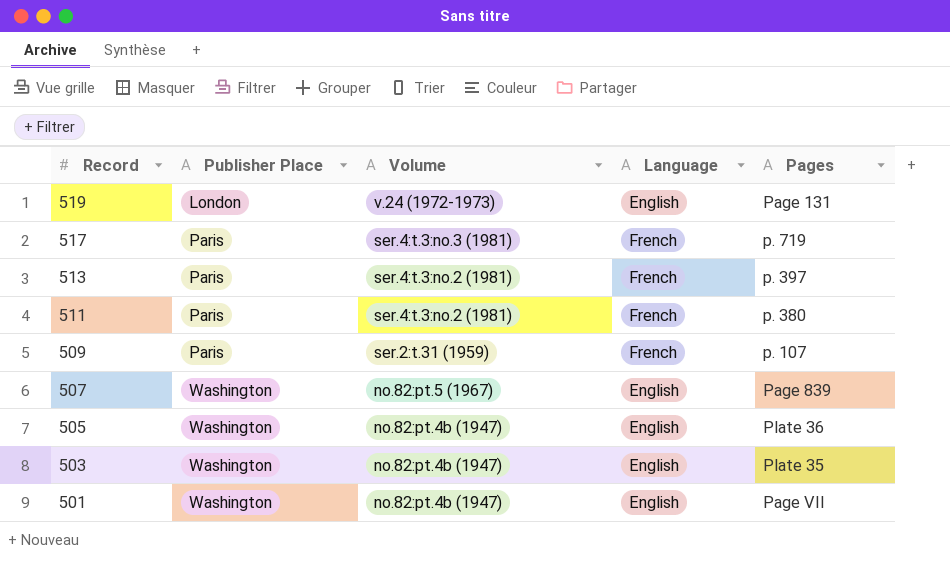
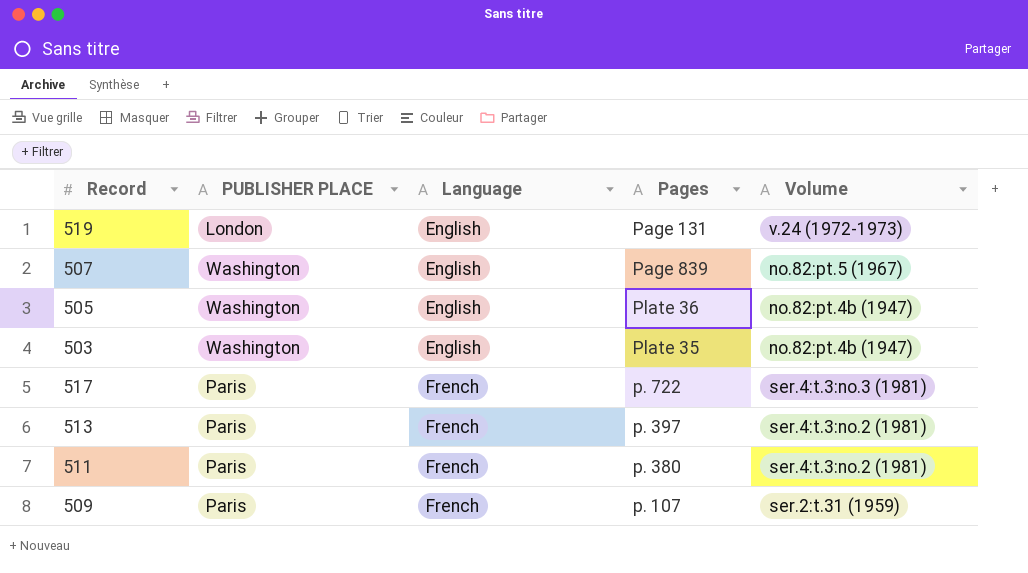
row order: Record descending -> Language ascending
column name: Publisher Place -> PUBLISHER PLACE
column Volume | position: 3 -> 5
row 501: Washington | no.82:pt.4b (1947) | English | Page VII -> none
517 | Pages: p. 719 -> p. 722

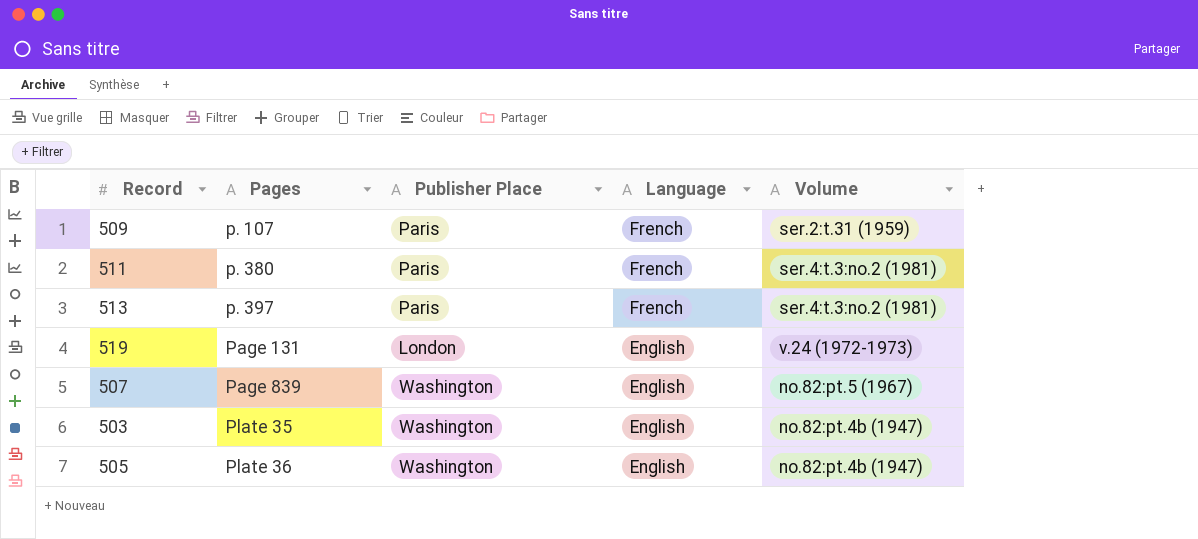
row order: Language ascending -> Pages ascending
column Pages | position: 4 -> 2
column name: PUBLISHER PLACE -> Publisher Place
row 517: Paris | French | p. 722 | ser.4:t.3:no.3 (1981) -> none

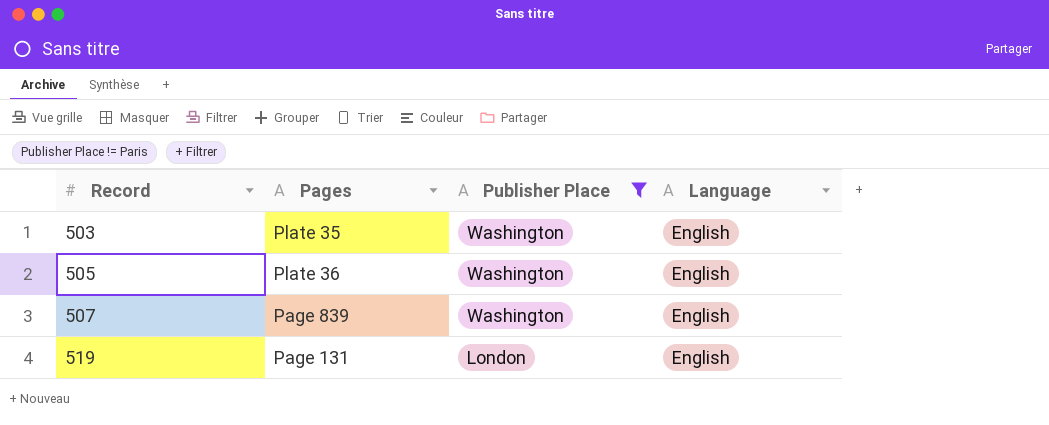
filter: none -> Publisher Place != Paris
row order: Pages ascending -> Record ascending
column Volume | position: 5 -> none

